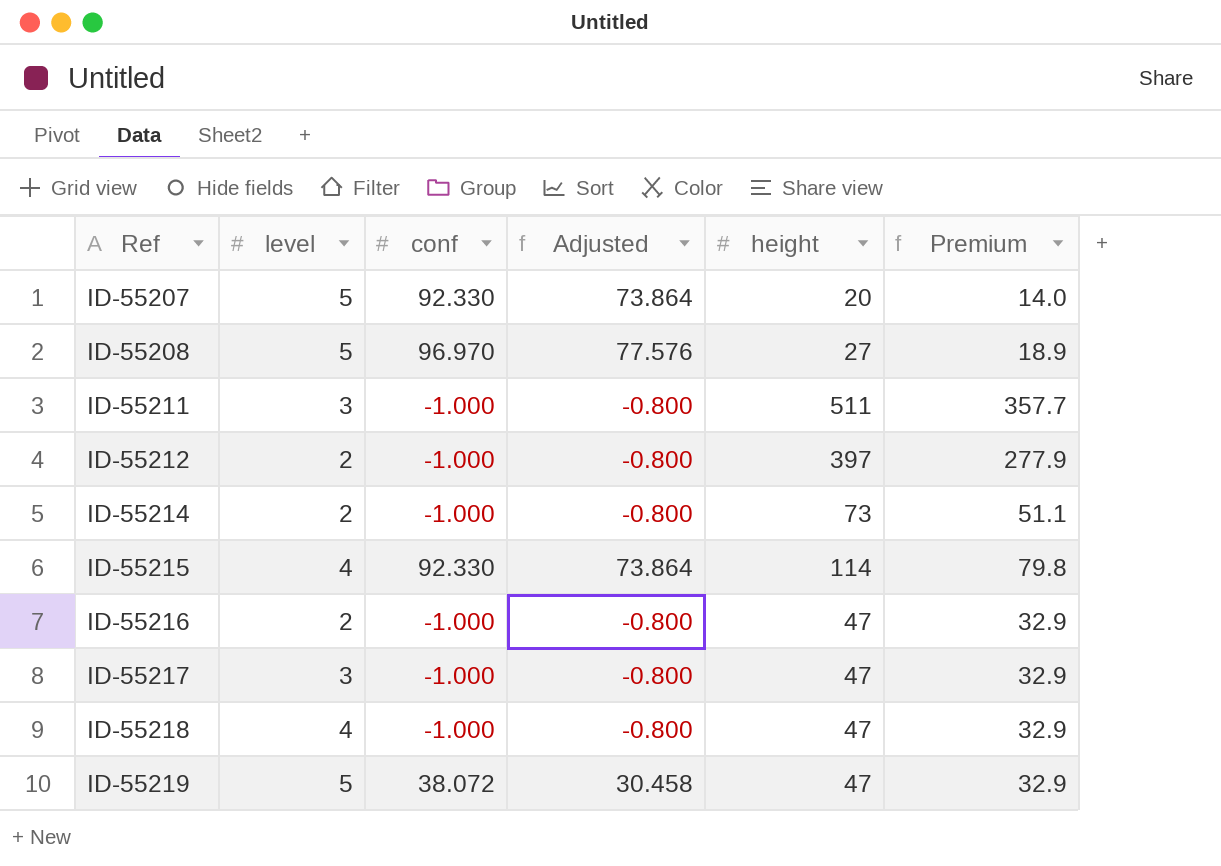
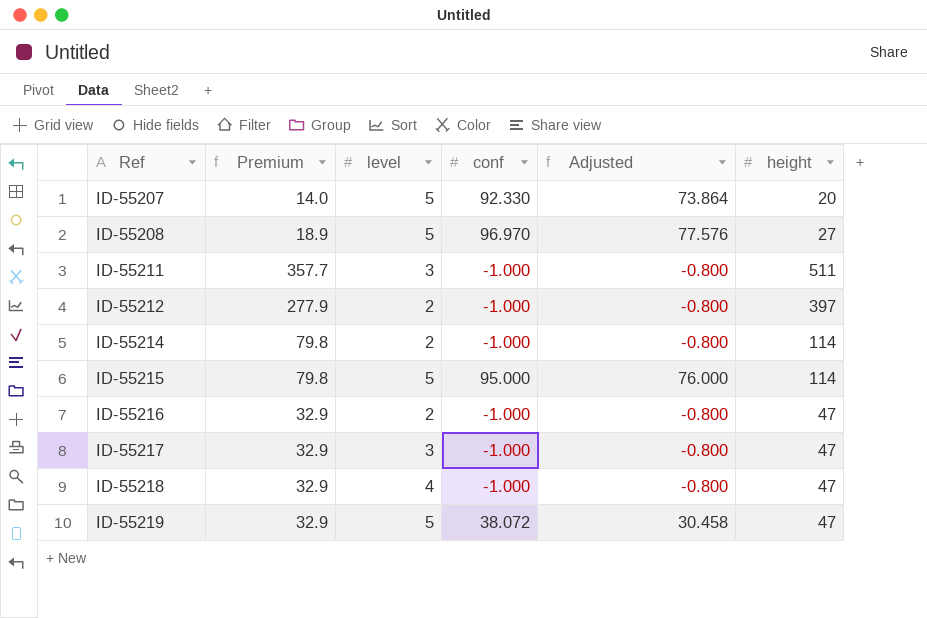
column Premium | position: 6 -> 2
ID-55214 | Premium: 51.1 -> 79.8
ID-55214 | height: 73 -> 114
ID-55215 | level: 4 -> 5
ID-55215 | conf: 92.330 -> 95.000
ID-55215 | Adjusted: 73.864 -> 76.000

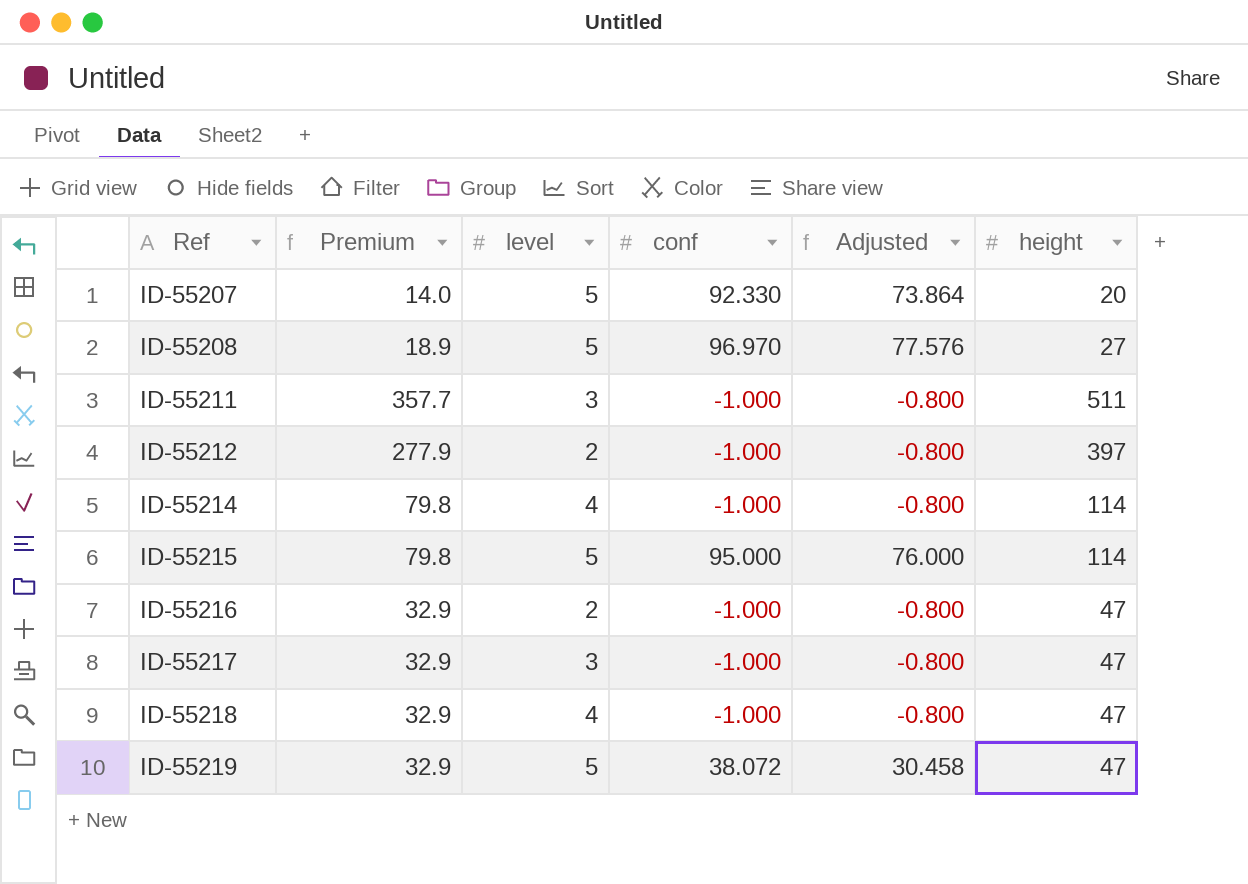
ID-55214 | level: 2 -> 4

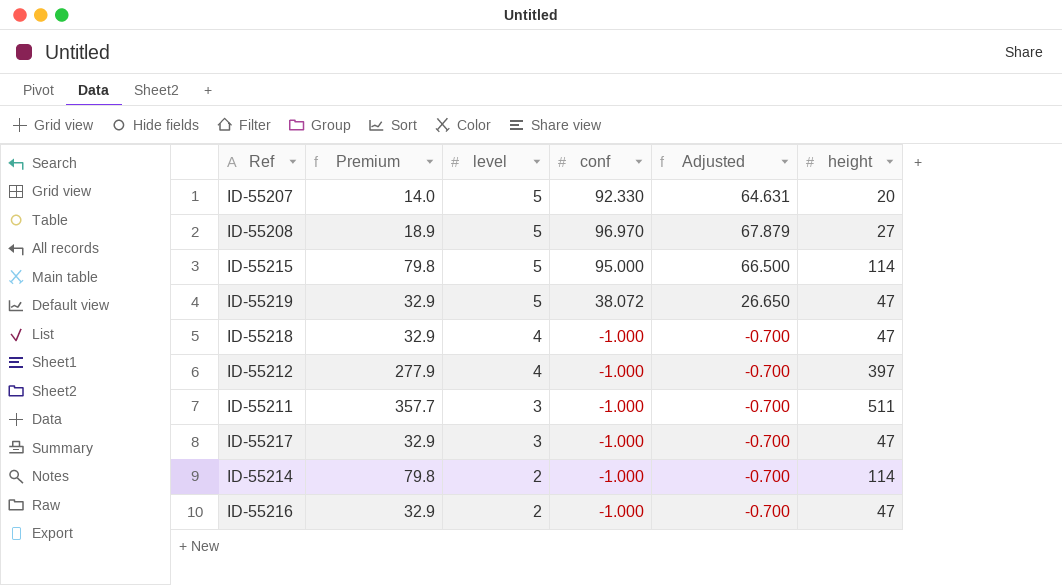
row order: Ref ascending -> level descending
column Adjusted | formula: [conf] * 0.8 -> [conf] * 0.7
ID-55212 | level: 2 -> 4
ID-55214 | level: 4 -> 2

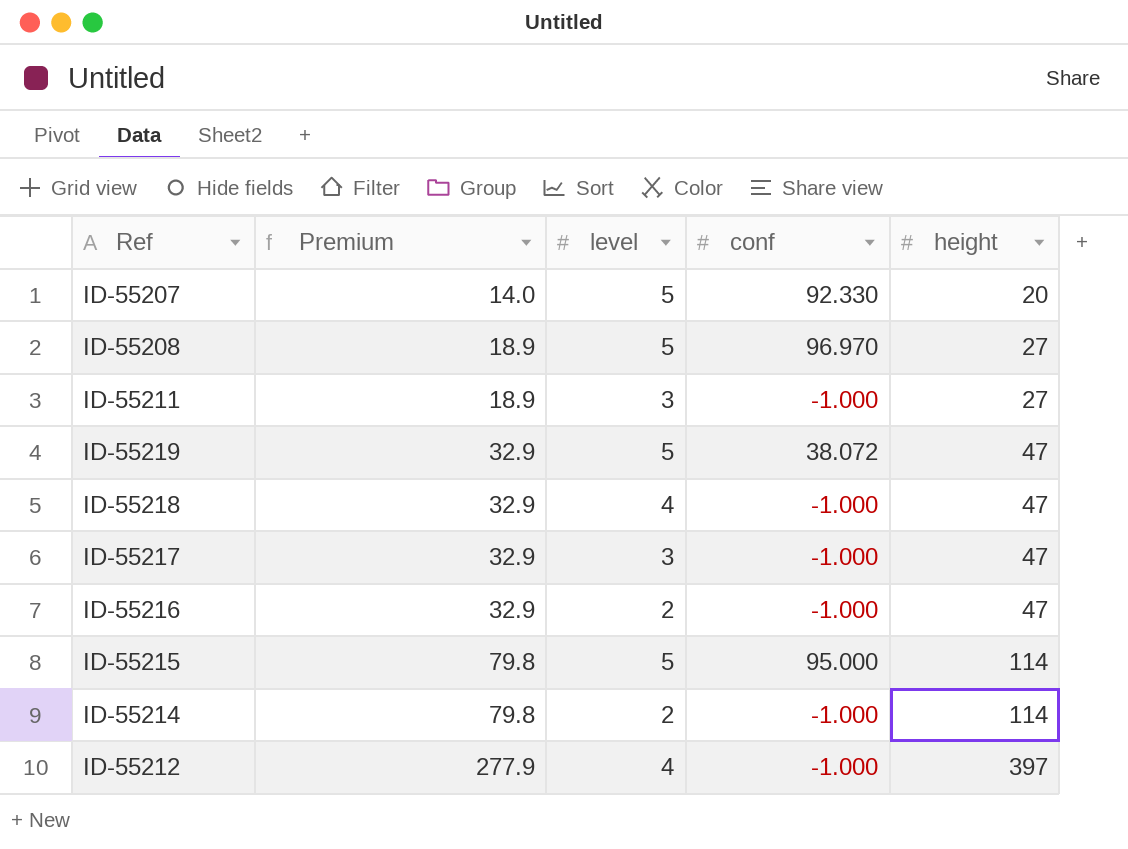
row order: level descending -> Premium ascending
column Adjusted | formula: [conf] * 0.7 -> none
ID-55211 | Premium: 357.7 -> 18.9
ID-55211 | height: 511 -> 27

